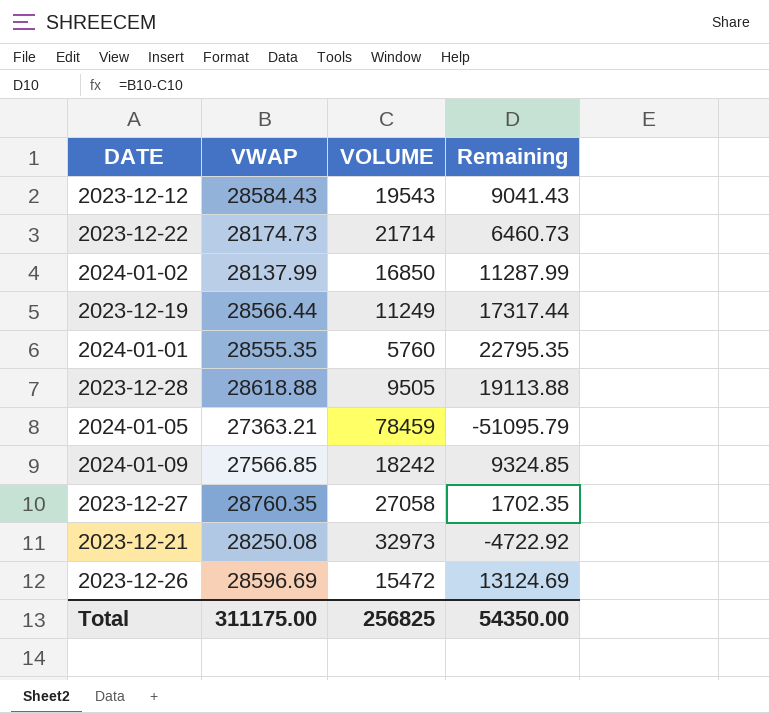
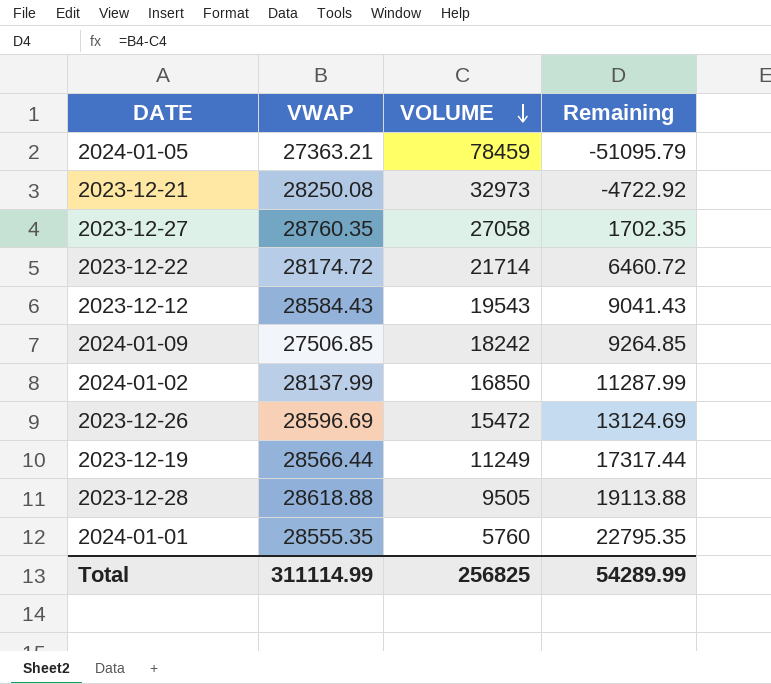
row order: none -> VOLUME descending
2023-12-22 | VWAP: 28174.73 -> 28174.72
2023-12-22 | Remaining: 6460.73 -> 6460.72
2024-01-09 | VWAP: 27566.85 -> 27506.85
2024-01-09 | Remaining: 9324.85 -> 9264.85
Total | VWAP: 311175.00 -> 311114.99
Total | Remaining: 54350.00 -> 54289.99

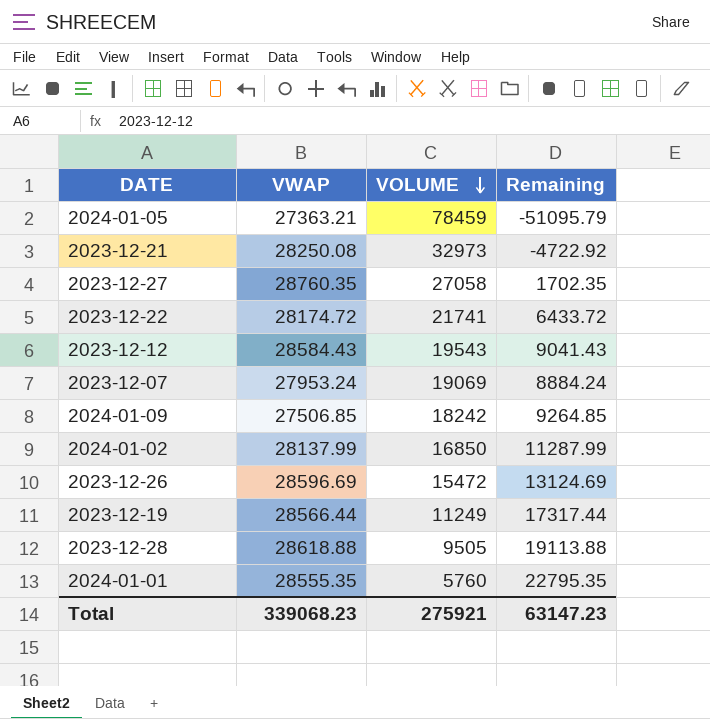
2023-12-22 | VOLUME: 21714 -> 21741
2023-12-22 | Remaining: 6460.72 -> 6433.72
row 2023-12-07: none -> 27953.24 | 19069 | 8884.24
Total | VWAP: 311114.99 -> 339068.23
Total | VOLUME: 256825 -> 275921
Total | Remaining: 54289.99 -> 63147.23

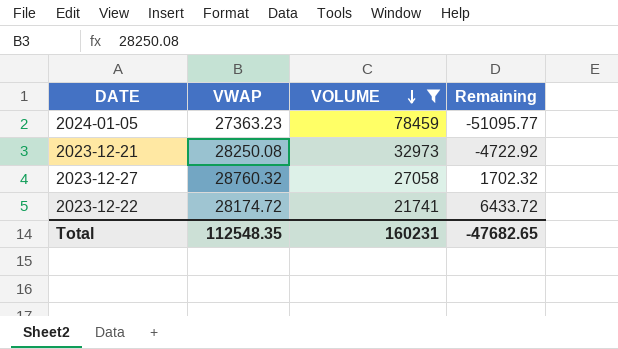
filter: none -> VOLUME >= 21741
2024-01-05 | VWAP: 27363.21 -> 27363.23
2024-01-05 | Remaining: -51095.79 -> -51095.77
2023-12-27 | VWAP: 28760.35 -> 28760.32
2023-12-27 | Remaining: 1702.35 -> 1702.32
Total | VWAP: 339068.23 -> 112548.35
Total | VOLUME: 275921 -> 160231
Total | Remaining: 63147.23 -> -47682.65

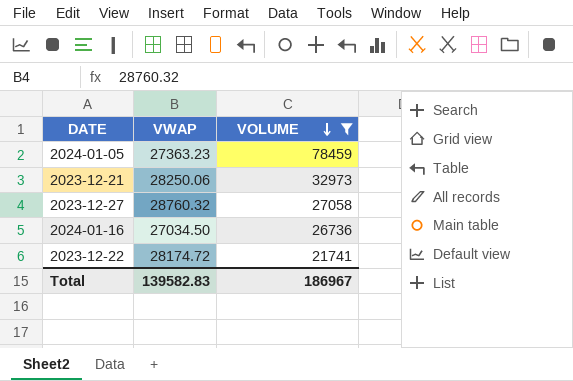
column Remaining | formula: [VWAP] - [VOLUME] -> none
2023-12-21 | VWAP: 28250.08 -> 28250.06
row 2024-01-16: none -> 27034.50 | 26736
Total | VWAP: 112548.35 -> 139582.83
Total | VOLUME: 160231 -> 186967

